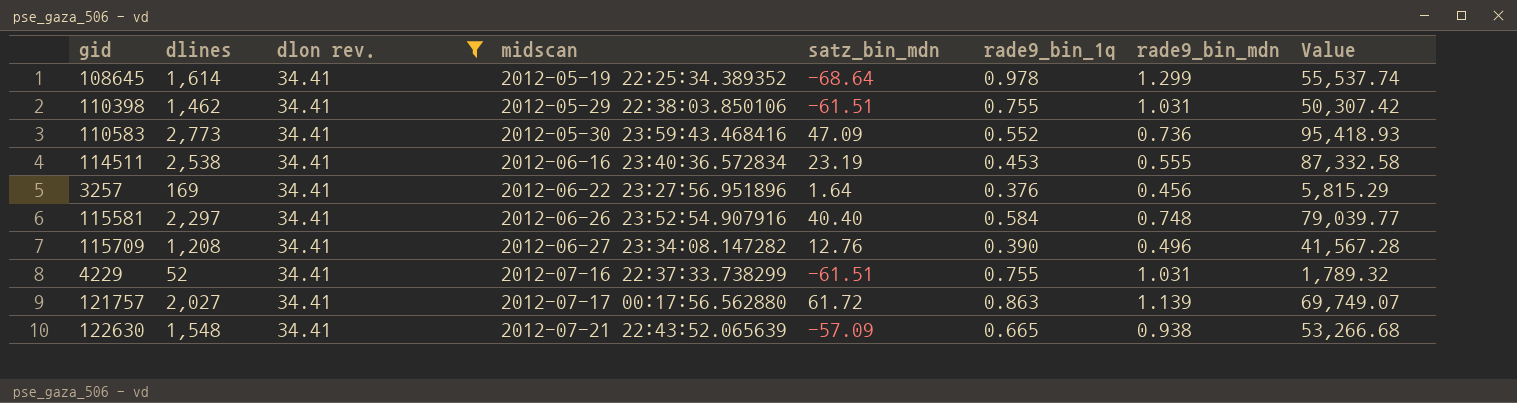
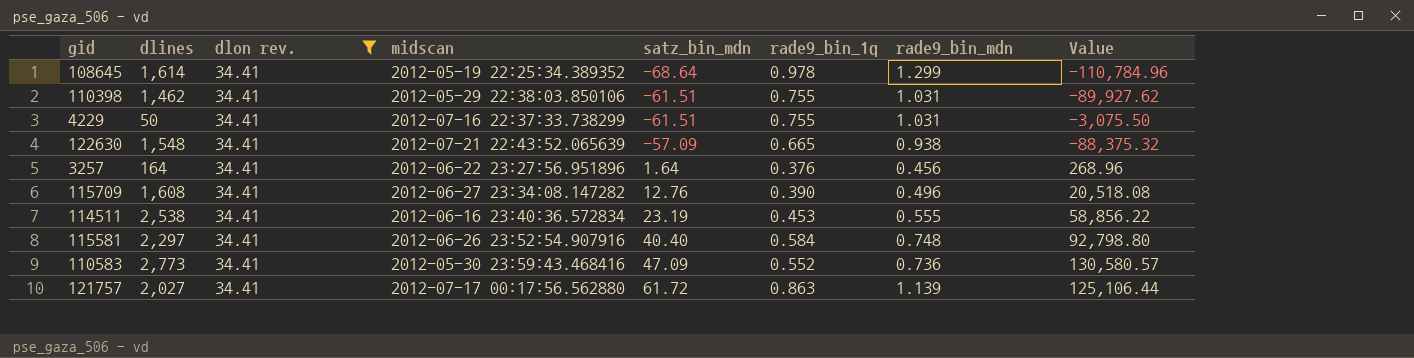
row order: midscan ascending -> satz_bin_mdn ascending
column Value | formula: [dlines] * [dlon rev.] -> [dlines] * [satz_bin_mdn]
4229 | dlines: 52 -> 50
3257 | dlines: 169 -> 164
115709 | dlines: 1,208 -> 1,608

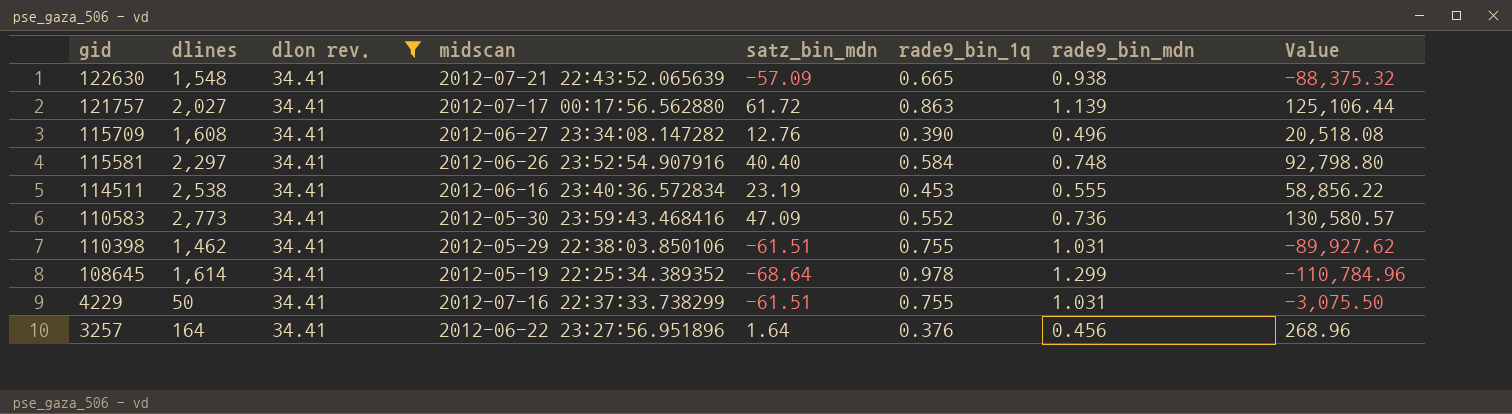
row order: satz_bin_mdn ascending -> gid descending

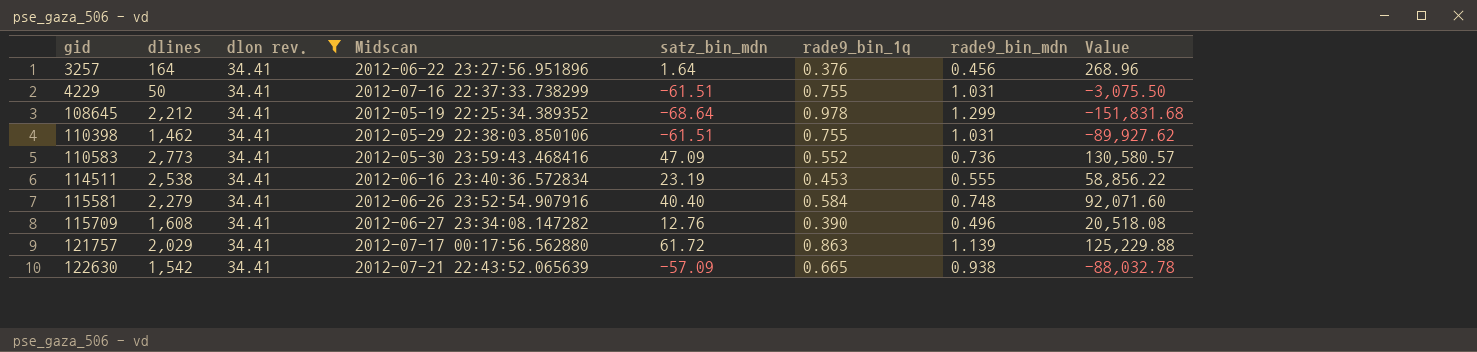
row order: gid descending -> gid ascending
column name: midscan -> Midscan
108645 | dlines: 1,614 -> 2,212
108645 | Value: -110,784.96 -> -151,831.68
115581 | dlines: 2,297 -> 2,279
115581 | Value: 92,798.80 -> 92,071.60
121757 | dlines: 2,027 -> 2,029
121757 | Value: 125,106.44 -> 125,229.88
122630 | dlines: 1,548 -> 1,542
122630 | Value: -88,375.32 -> -88,032.78

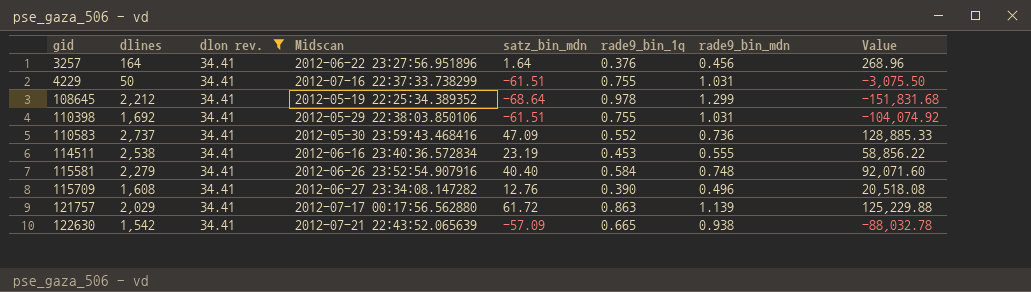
110398 | dlines: 1,462 -> 1,692
110398 | Value: -89,927.62 -> -104,074.92
110583 | dlines: 2,773 -> 2,737
110583 | Value: 130,580.57 -> 128,885.33

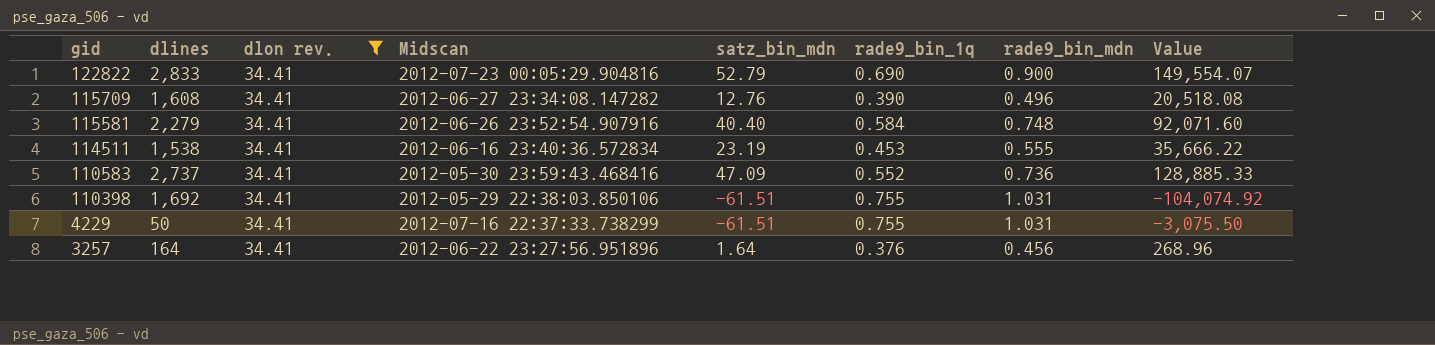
row order: gid ascending -> gid descending
row 108645: 2,212 | 34.41 | 2012-05-19 22:25:34.389352 | -68.64 | 0.978 | 1.299 | -151,831.68 -> none
row 121757: 2,029 | 34.41 | 2012-07-17 00:17:56.562880 | 61.72 | 0.863 | 1.139 | 125,229.88 -> none
row 122630: 1,542 | 34.41 | 2012-07-21 22:43:52.065639 | -57.09 | 0.665 | 0.938 | -88,032.78 -> none
row 122822: none -> 2,833 | 34.41 | 2012-07-23 00:05:29.904816 | 52.79 | 0.690 | 0.900 | 149,554.07
114511 | dlines: 2,538 -> 1,538
114511 | Value: 58,856.22 -> 35,666.22

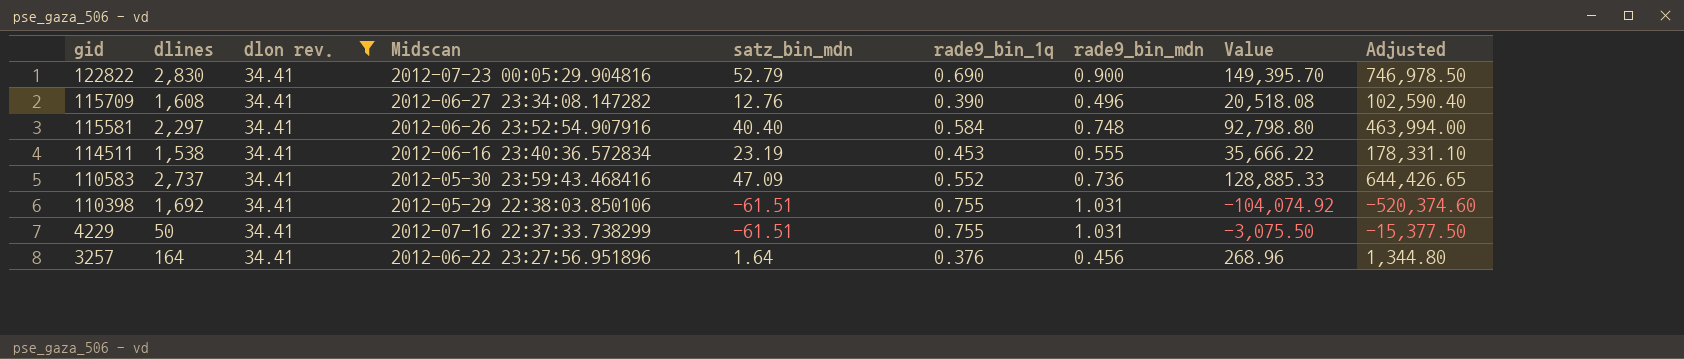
column Adjusted | formula: none -> [Value] * 5
122822 | dlines: 2,833 -> 2,830
122822 | Value: 149,554.07 -> 149,395.70
115581 | dlines: 2,279 -> 2,297
115581 | Value: 92,071.60 -> 92,798.80

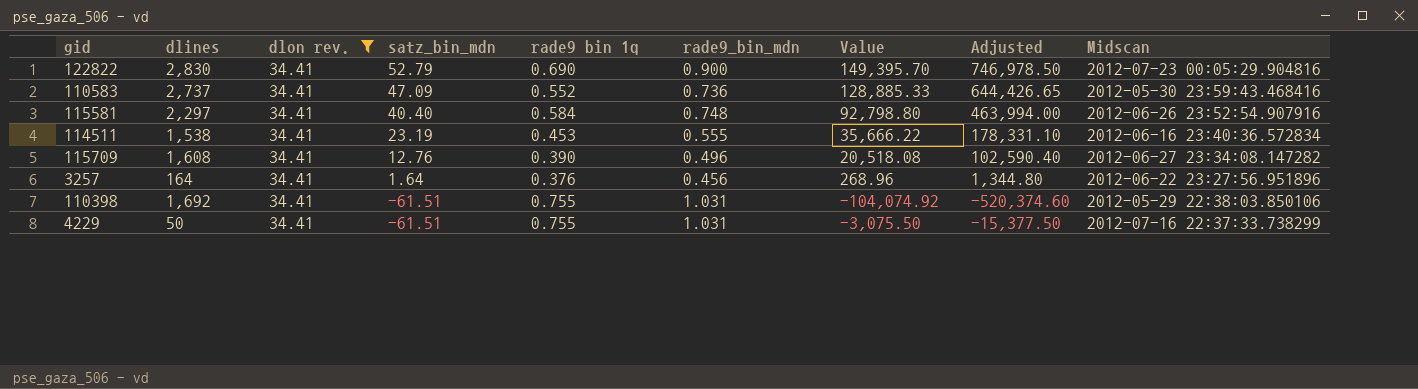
row order: gid descending -> satz_bin_mdn descending
column name: rade9_bin_1q -> rade9 bin 1q
column Midscan | position: 4 -> 9

